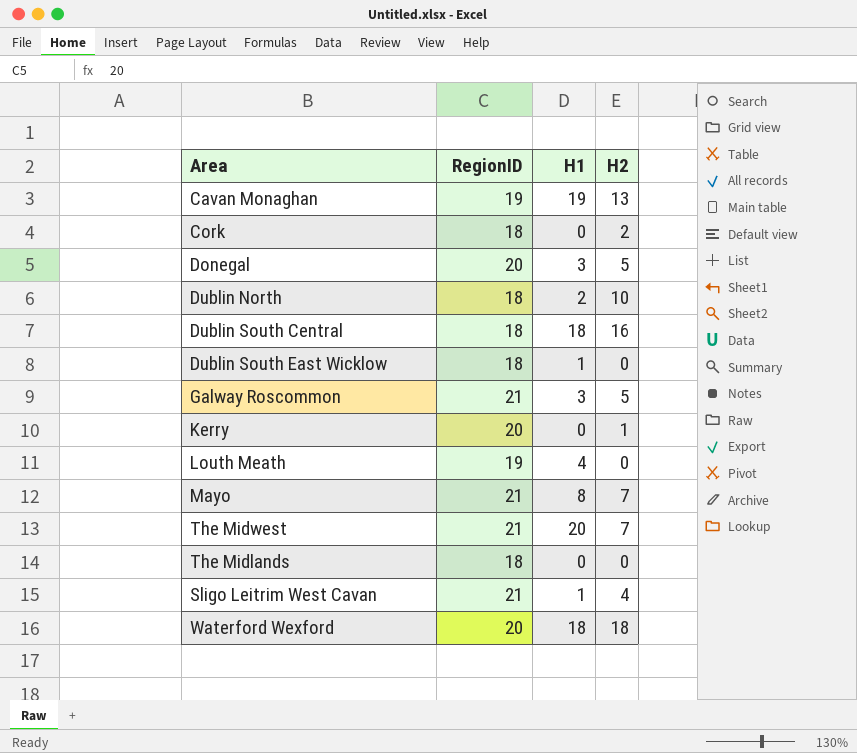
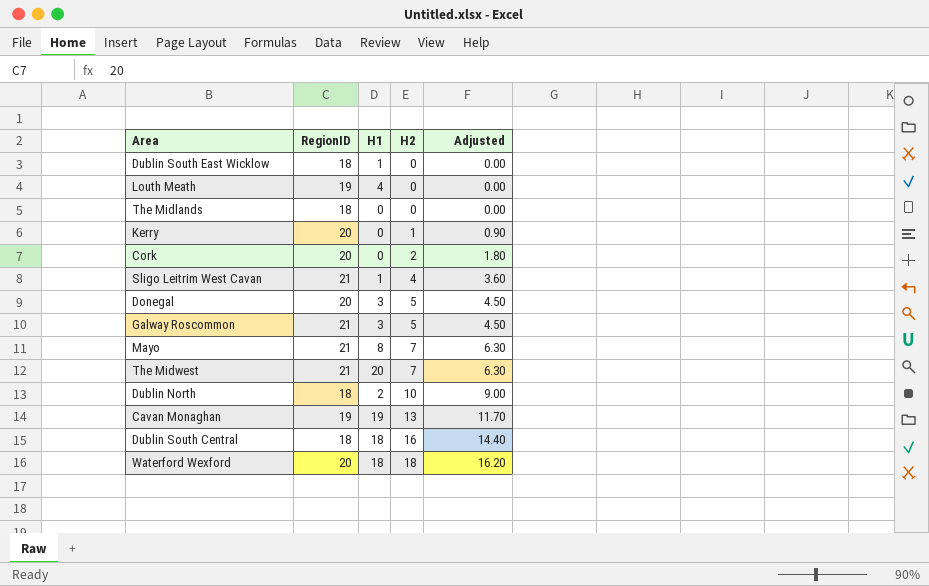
row order: none -> H2 ascending
column Adjusted | formula: none -> [H2] * 0.9
Cork | RegionID: 18 -> 20

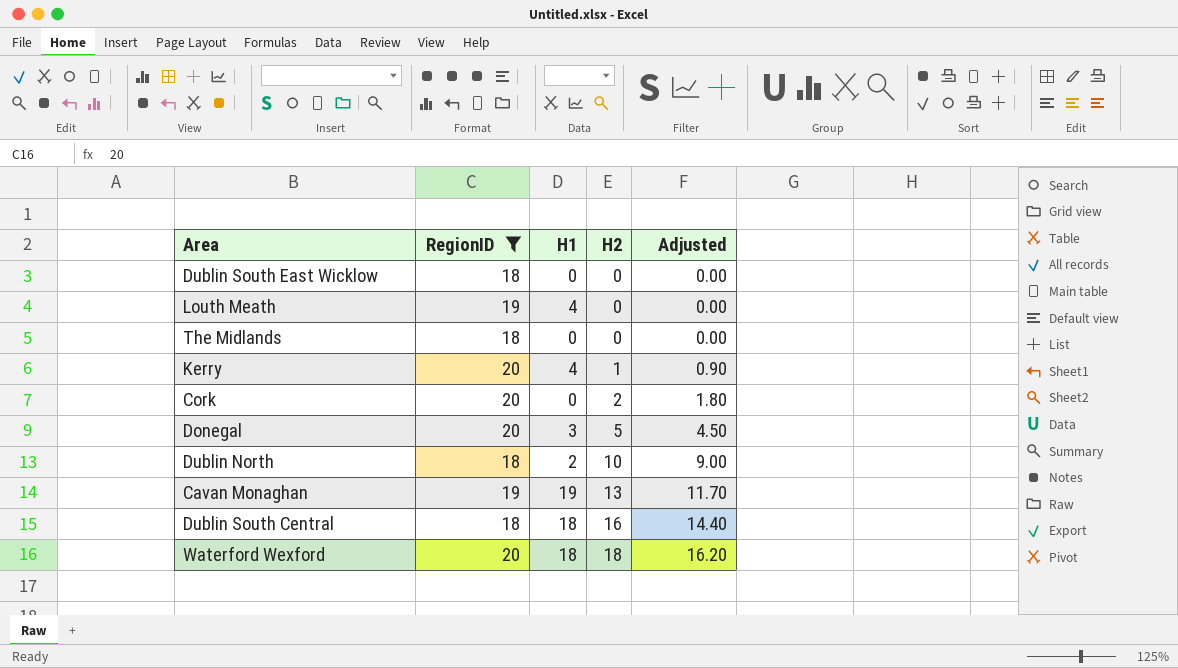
filter: none -> RegionID != 21
Dublin South East Wicklow | H1: 1 -> 0
Kerry | H1: 0 -> 4

